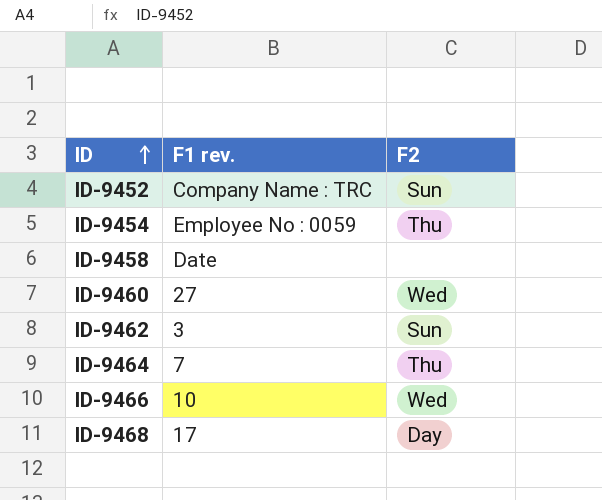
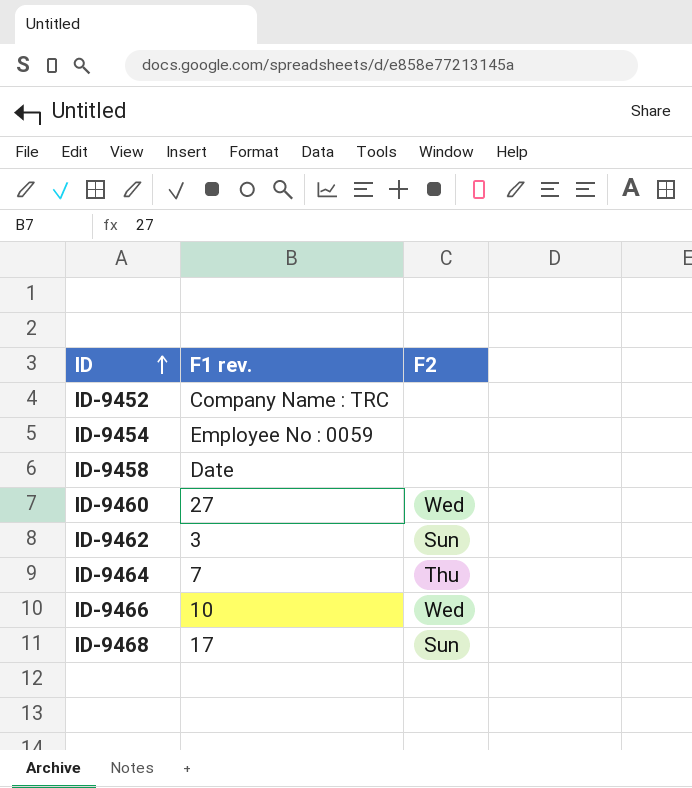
ID-9452 | F2: Sun -> none
ID-9454 | F2: Thu -> none
ID-9468 | F2: Day -> Sun

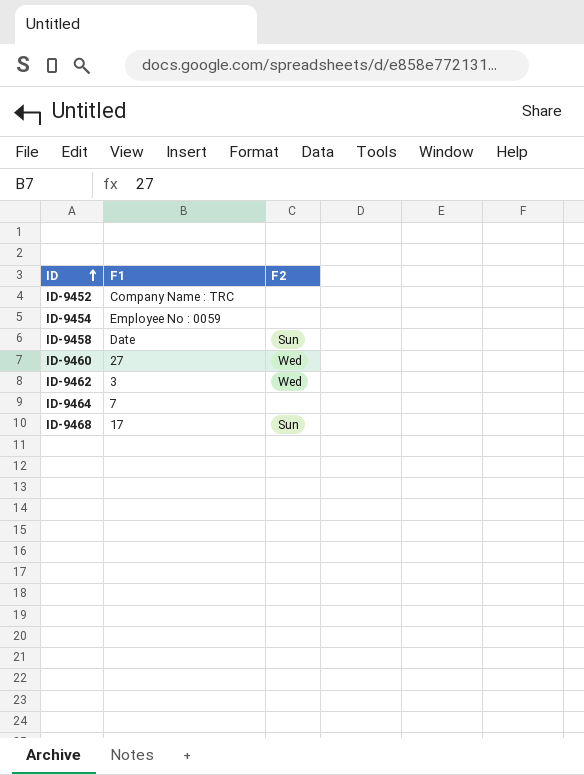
column name: F1 rev. -> F1
row ID-9466: 10 | Wed -> none
ID-9458 | F2: none -> Sun
ID-9462 | F2: Sun -> Wed
ID-9464 | F2: Thu -> none

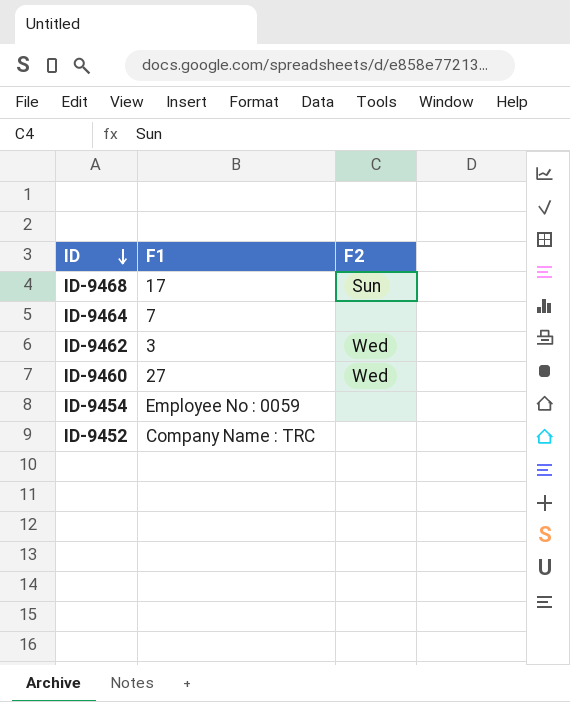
row order: ID ascending -> ID descending
row ID-9458: Date | Sun -> none

